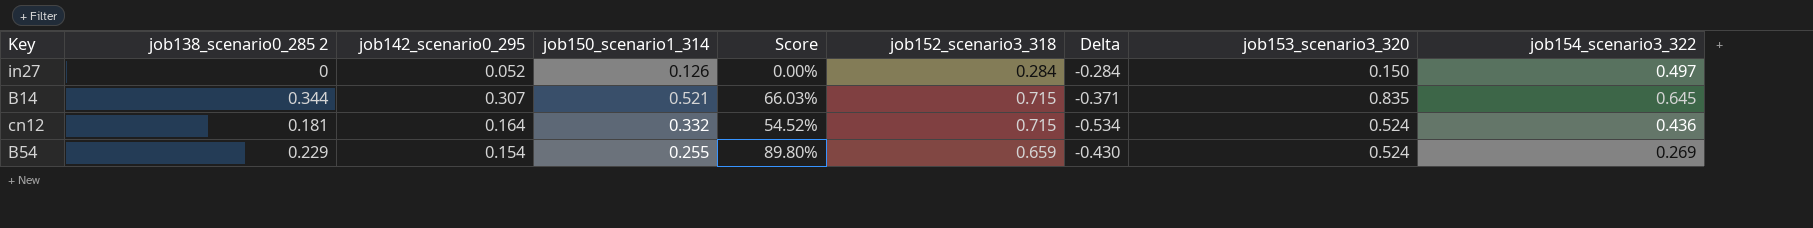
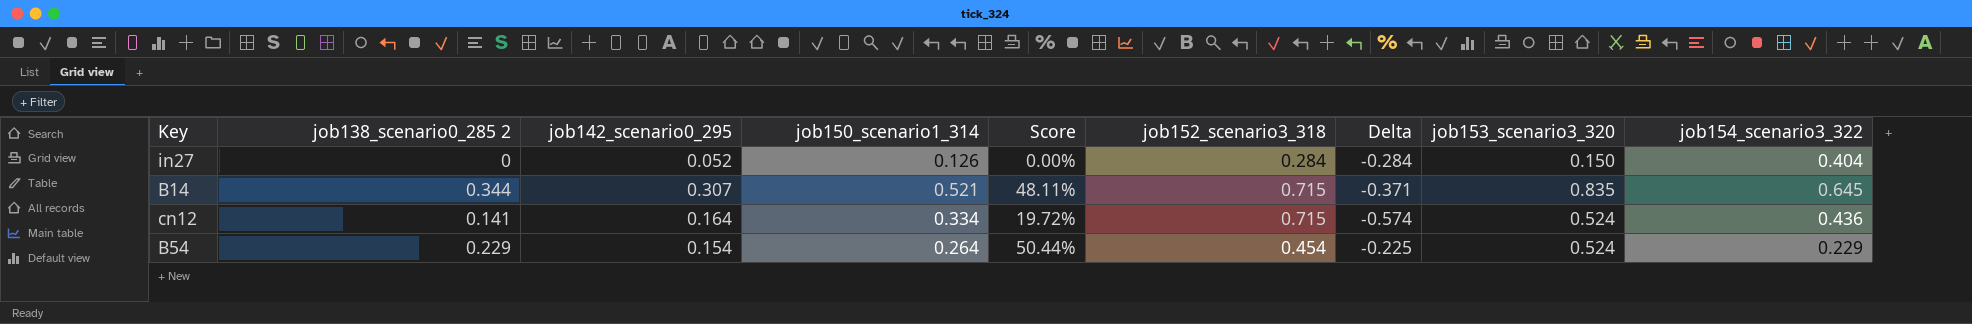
column Score | formula: [job138_scenario0_285 2] / [job150_scenario1_314] -> [job138_scenario0_285 2] / [job152_scenario3_318]
in27 | job154_scenario3_322: 0.497 -> 0.404
cn12 | job138_scenario0_285 2: 0.181 -> 0.141
cn12 | job150_scenario1_314: 0.332 -> 0.334
cn12 | Delta: -0.534 -> -0.574
B54 | job150_scenario1_314: 0.255 -> 0.264
B54 | job152_scenario3_318: 0.659 -> 0.454
B54 | Delta: -0.430 -> -0.225
B54 | job154_scenario3_322: 0.269 -> 0.229

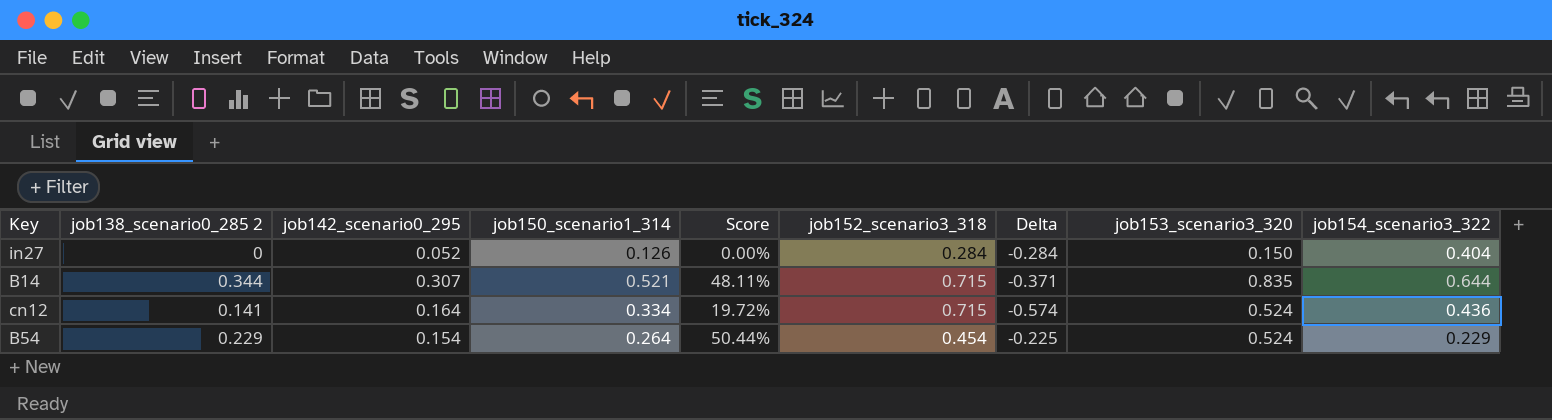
B14 | job154_scenario3_322: 0.645 -> 0.644

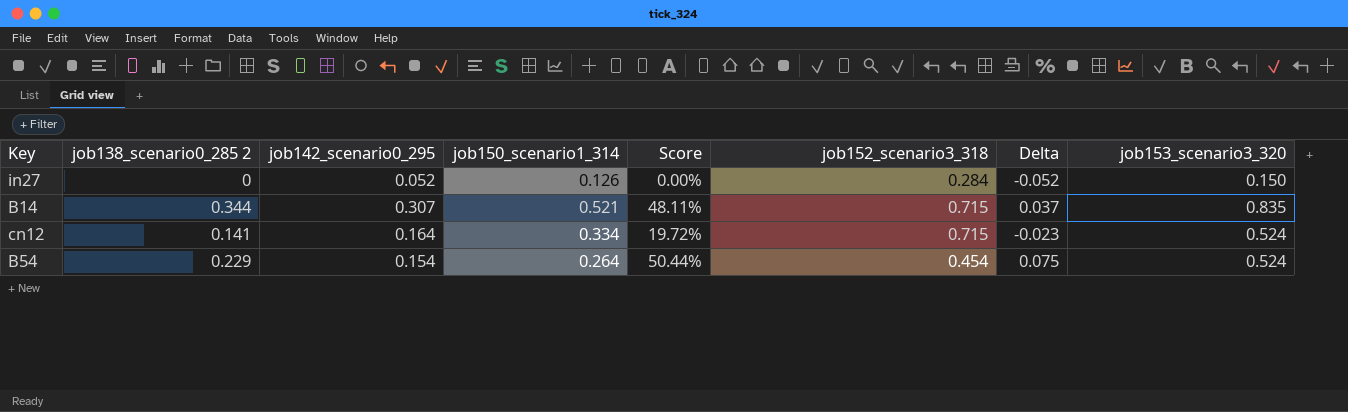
column job154_scenario3_322 | position: 9 -> none
column Delta | formula: [job138_scenario0_285 2] - [job152_scenario3_318] -> [job138_scenario0_285 2] - [job142_scenario0_295]

